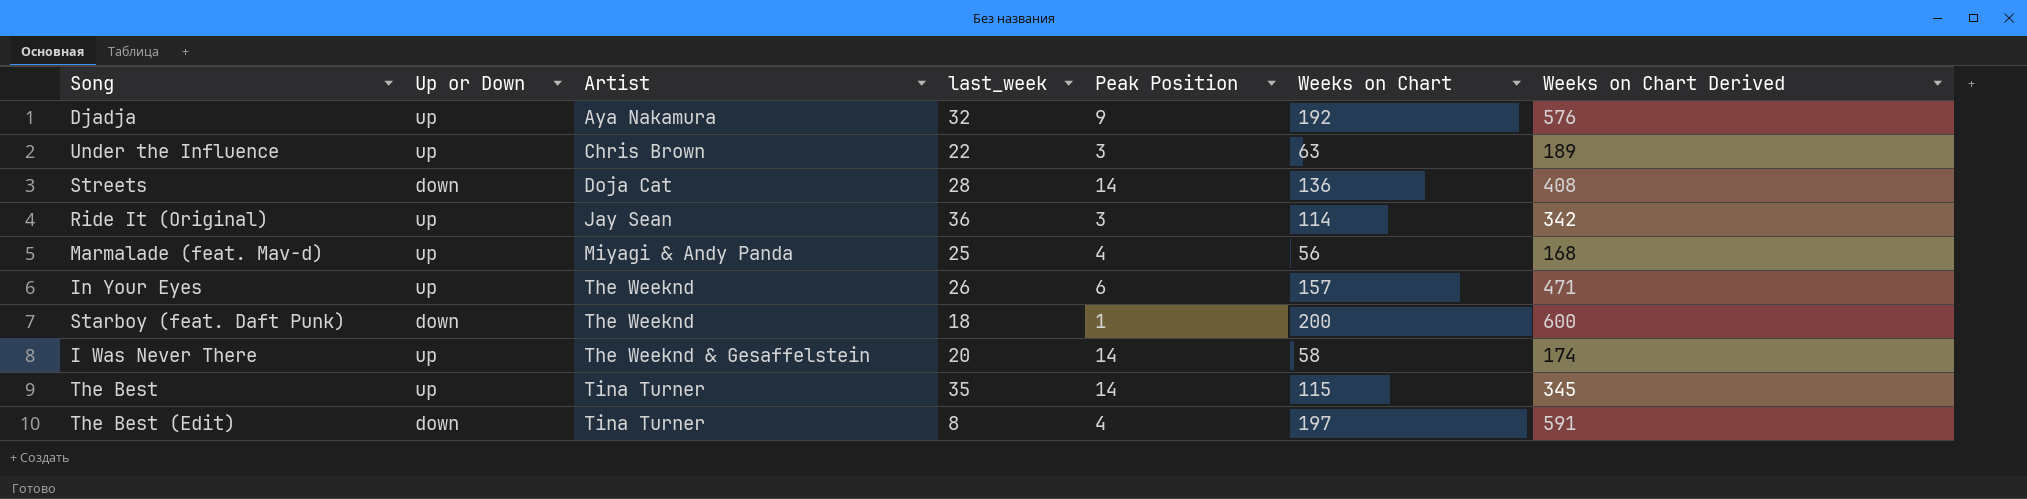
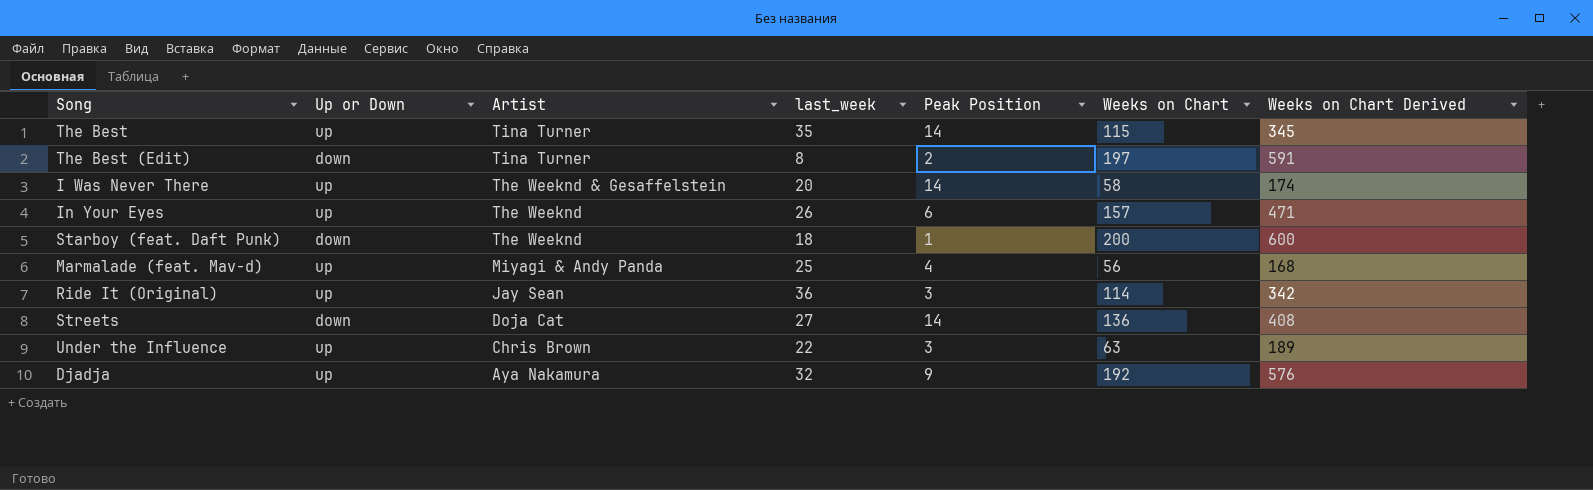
row order: Artist ascending -> Artist descending
The Best (Edit) | Peak Position: 4 -> 2
Streets | last_week: 28 -> 27

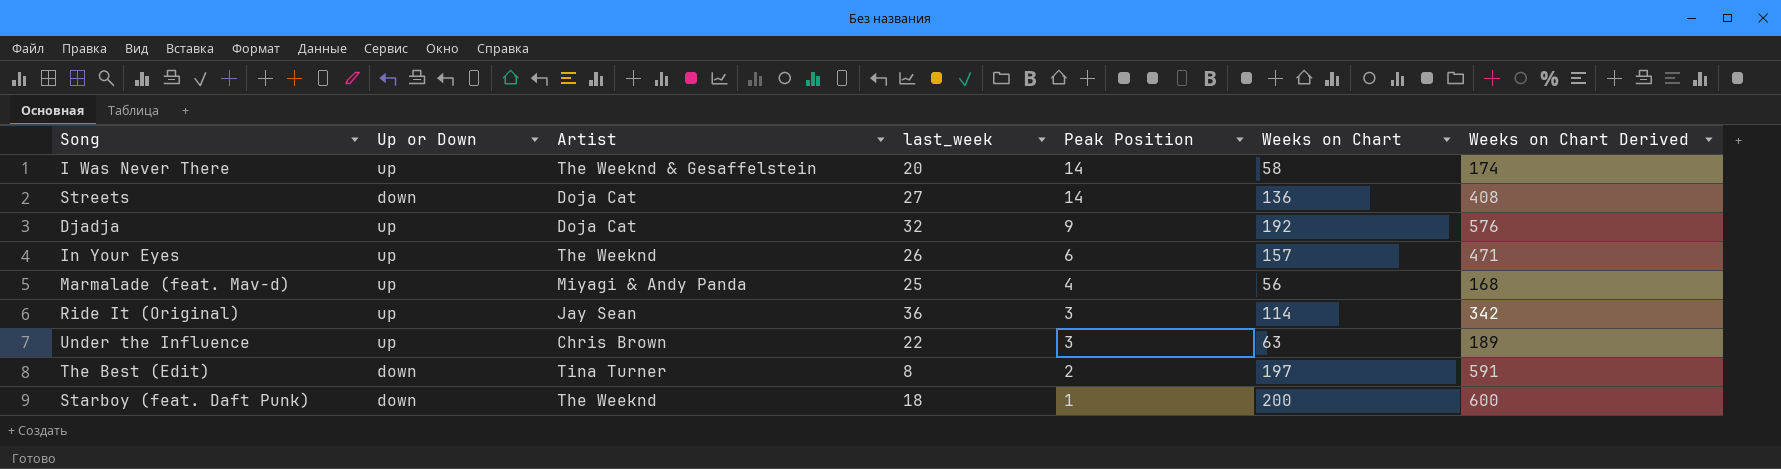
row order: Artist descending -> Peak Position descending
row The Best: up | Tina Turner | 35 | 14 | 115 | 345 -> none
Djadja | Artist: Aya Nakamura -> Doja Cat

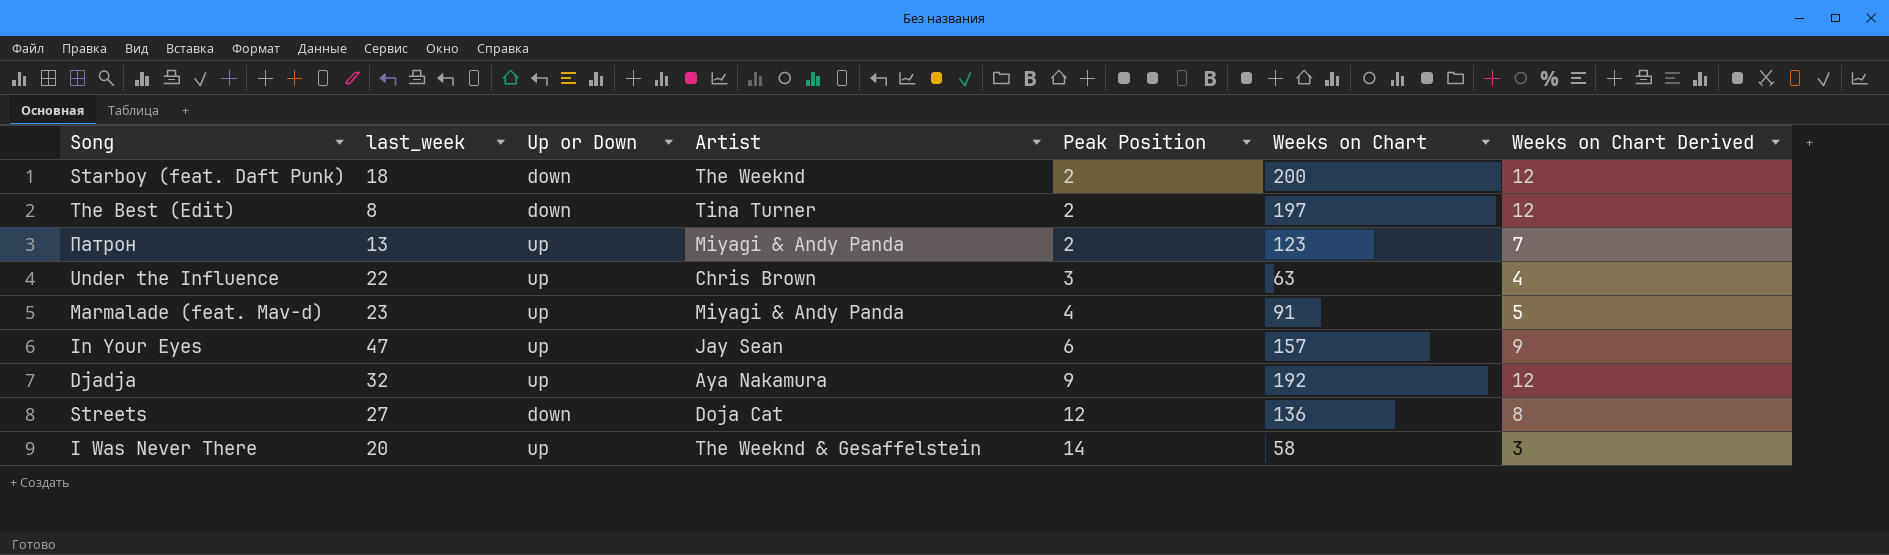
row order: Peak Position descending -> Peak Position ascending
column last_week | position: 4 -> 2
column Weeks on Chart Derived | formula: [Weeks on Chart] * 3 -> [Weeks on Chart] * 0.06
row Ride It (Original): up | Jay Sean | 36 | 3 | 114 | 342 -> none
Starboy (feat. Daft Punk) | Peak Position: 1 -> 2
row Патрон: none -> 13 | up | Miyagi & Andy Panda | 2 | 123 | 7
Marmalade (feat. Mav-d) | last_week: 25 -> 23
Marmalade (feat. Mav-d) | Weeks on Chart: 56 -> 91
In Your Eyes | last_week: 26 -> 47
In Your Eyes | Artist: The Weeknd -> Jay Sean
Djadja | Artist: Doja Cat -> Aya Nakamura
Streets | Peak Position: 14 -> 12

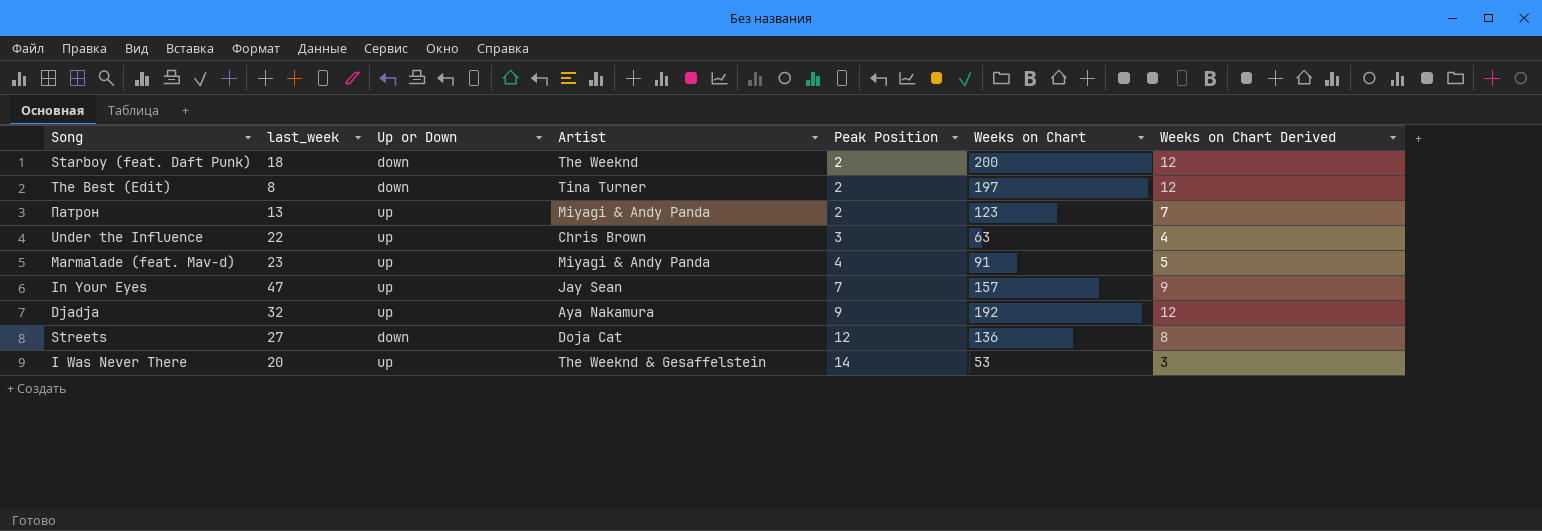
In Your Eyes | Peak Position: 6 -> 7
I Was Never There | Weeks on Chart: 58 -> 53

